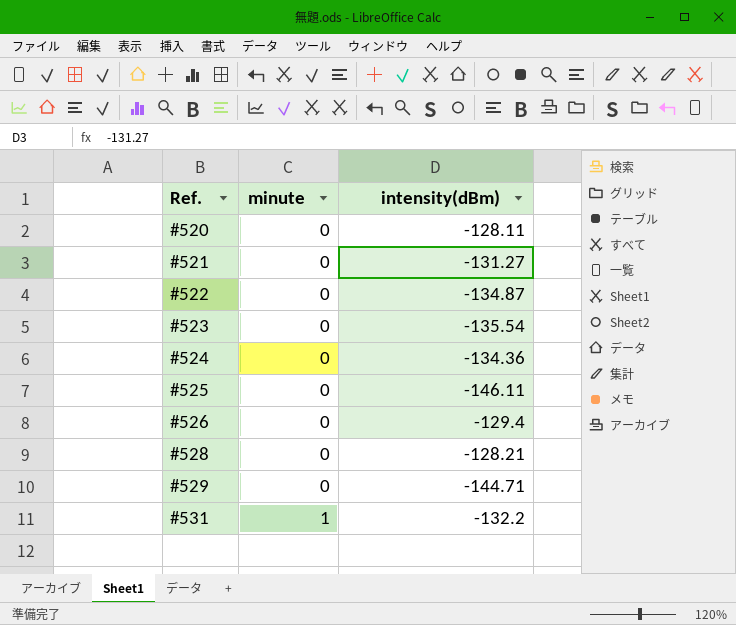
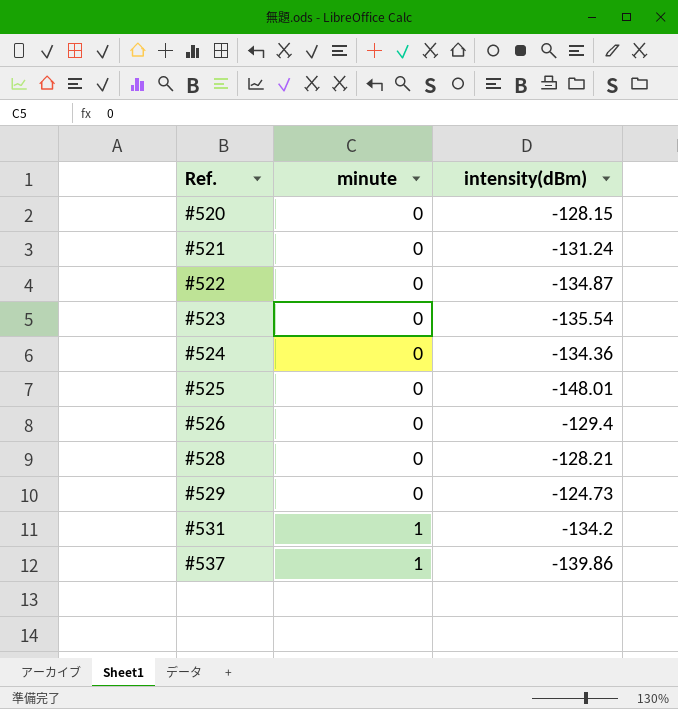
#520 | intensity(dBm): -128.11 -> -128.15
#521 | intensity(dBm): -131.27 -> -131.24
#525 | intensity(dBm): -146.11 -> -148.01
#529 | intensity(dBm): -144.71 -> -124.73
#531 | intensity(dBm): -132.2 -> -134.2
row #537: none -> 1 | -139.86

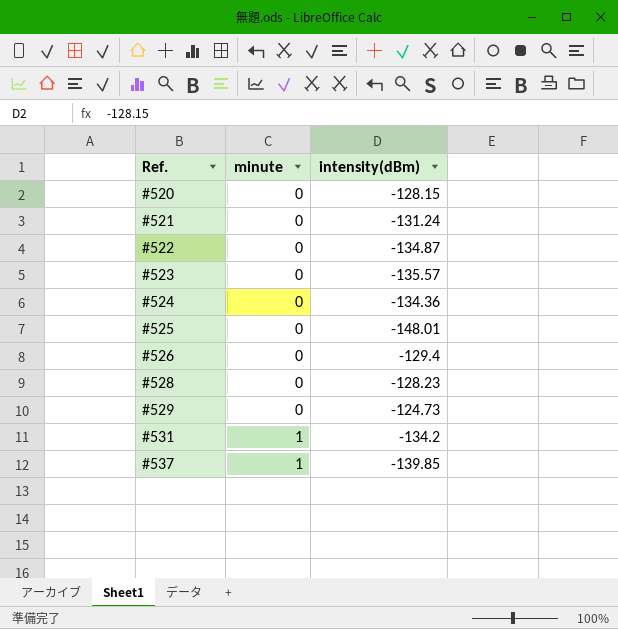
#523 | intensity(dBm): -135.54 -> -135.57
#528 | intensity(dBm): -128.21 -> -128.23
#537 | intensity(dBm): -139.86 -> -139.85

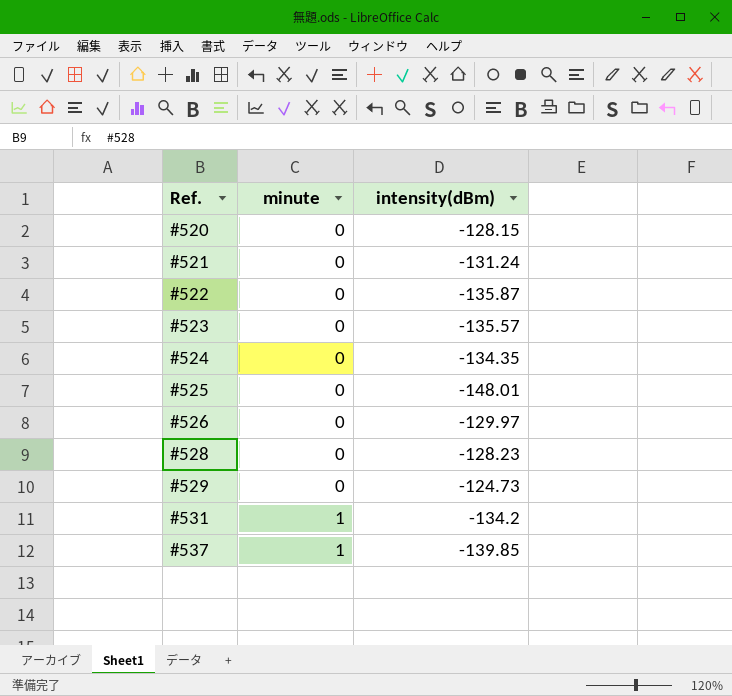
#522 | intensity(dBm): -134.87 -> -135.87
#524 | intensity(dBm): -134.36 -> -134.35
#526 | intensity(dBm): -129.4 -> -129.97

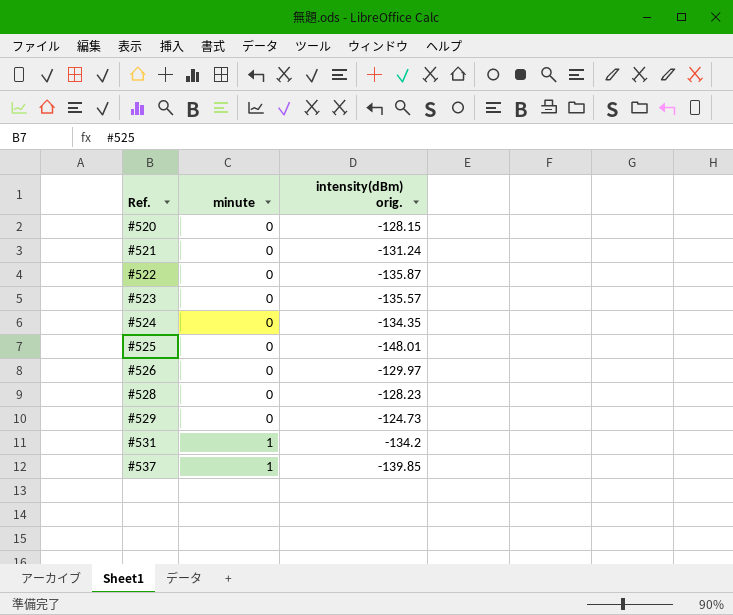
column name: intensity(dBm) -> intensity(dBm) orig.

